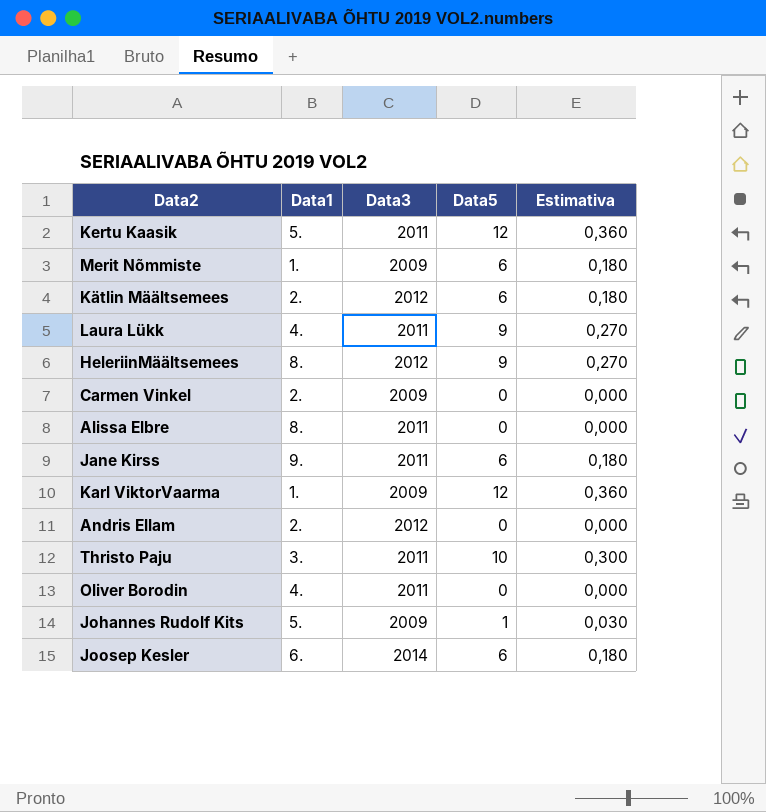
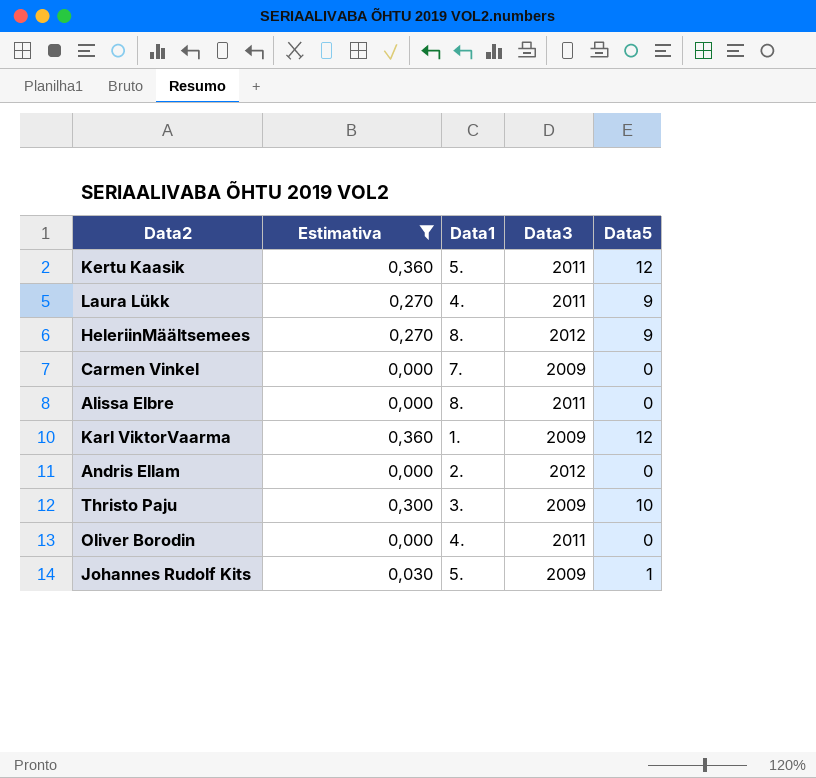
filter: none -> Estimativa != 0,180
column Estimativa | position: 5 -> 2
Carmen Vinkel | Data1: 2. -> 7.
Thristo Paju | Data3: 2011 -> 2009

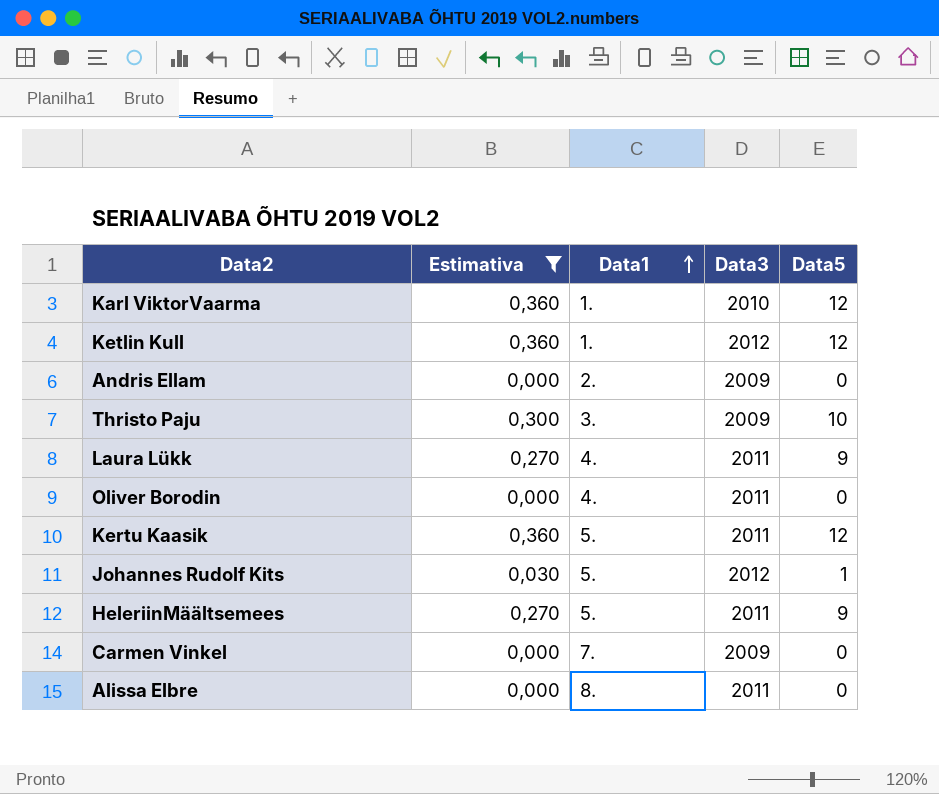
row order: none -> Data1 ascending
Karl ViktorVaarma | Data3: 2009 -> 2010
row Ketlin Kull: none -> 0,360 | 1. | 2012 | 12
Andris Ellam | Data3: 2012 -> 2009
Johannes Rudolf Kits | Data3: 2009 -> 2012
HeleriinMäältsemees | Data1: 8. -> 5.
HeleriinMäältsemees | Data3: 2012 -> 2011

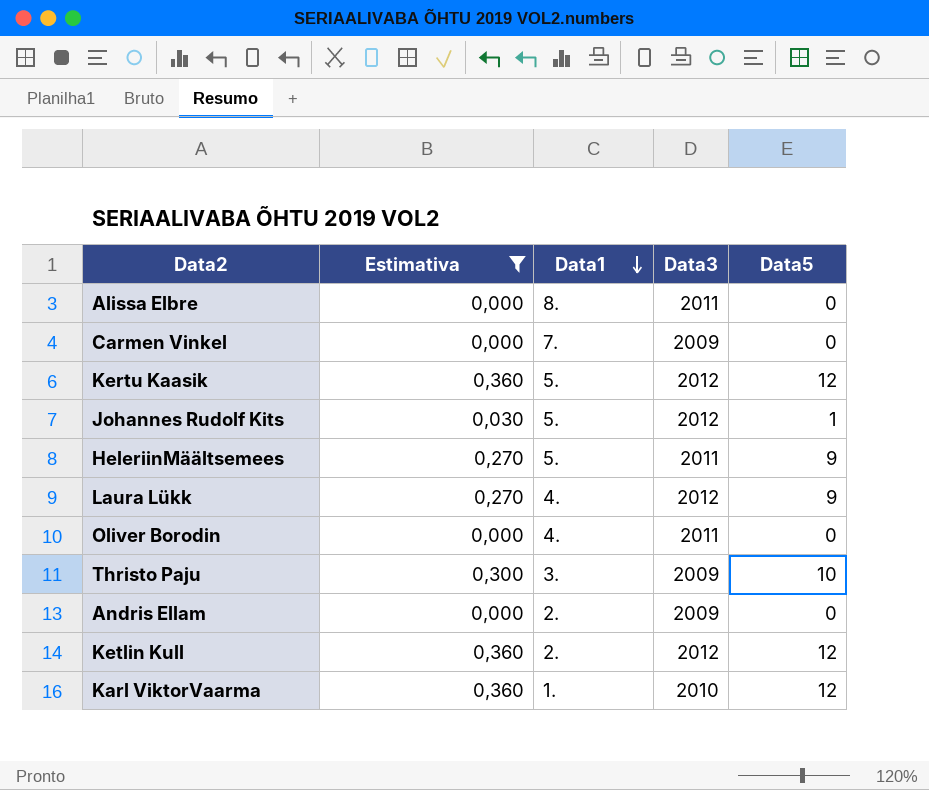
row order: Data1 ascending -> Data1 descending
Kertu Kaasik | Data3: 2011 -> 2012
Laura Lükk | Data3: 2011 -> 2012
Ketlin Kull | Data1: 1. -> 2.

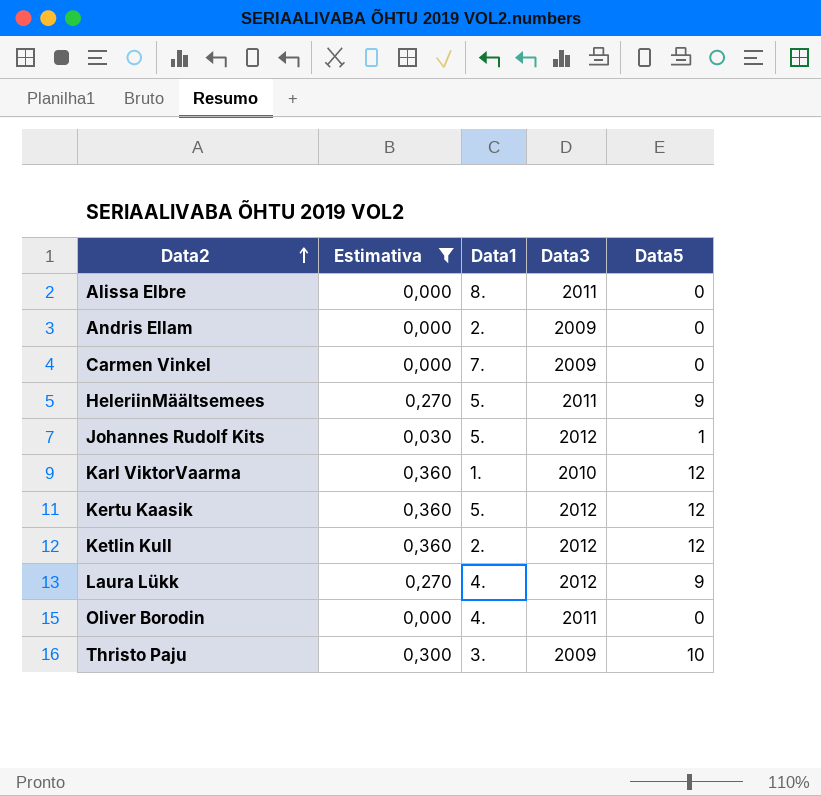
row order: Data1 descending -> Data2 ascending

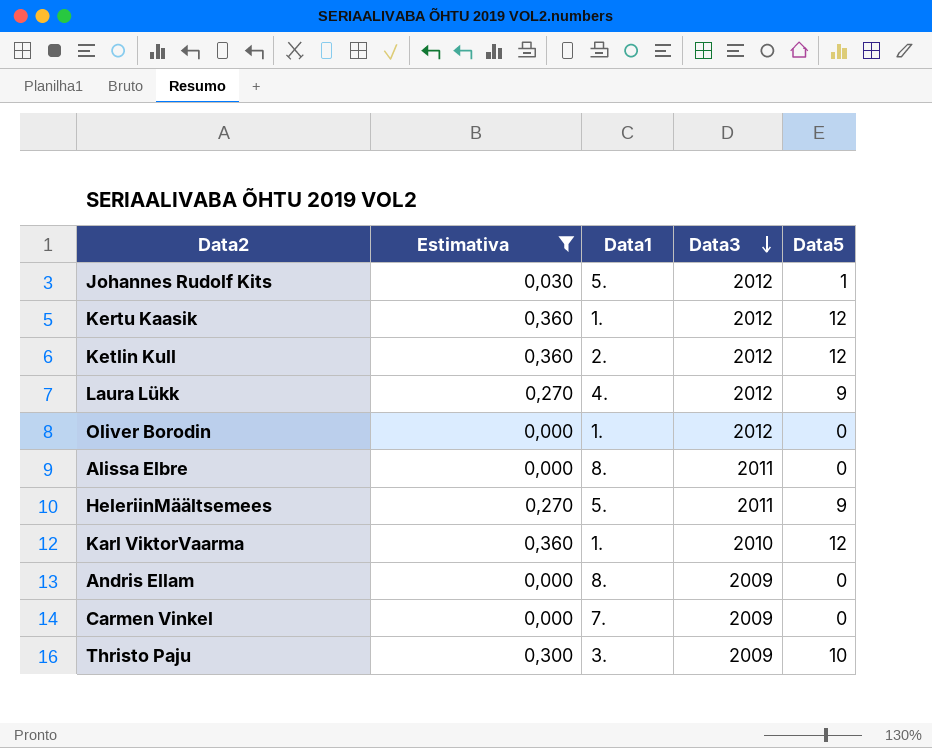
row order: Data2 ascending -> Data3 descending
Kertu Kaasik | Data1: 5. -> 1.
Oliver Borodin | Data1: 4. -> 1.
Oliver Borodin | Data3: 2011 -> 2012
Andris Ellam | Data1: 2. -> 8.

